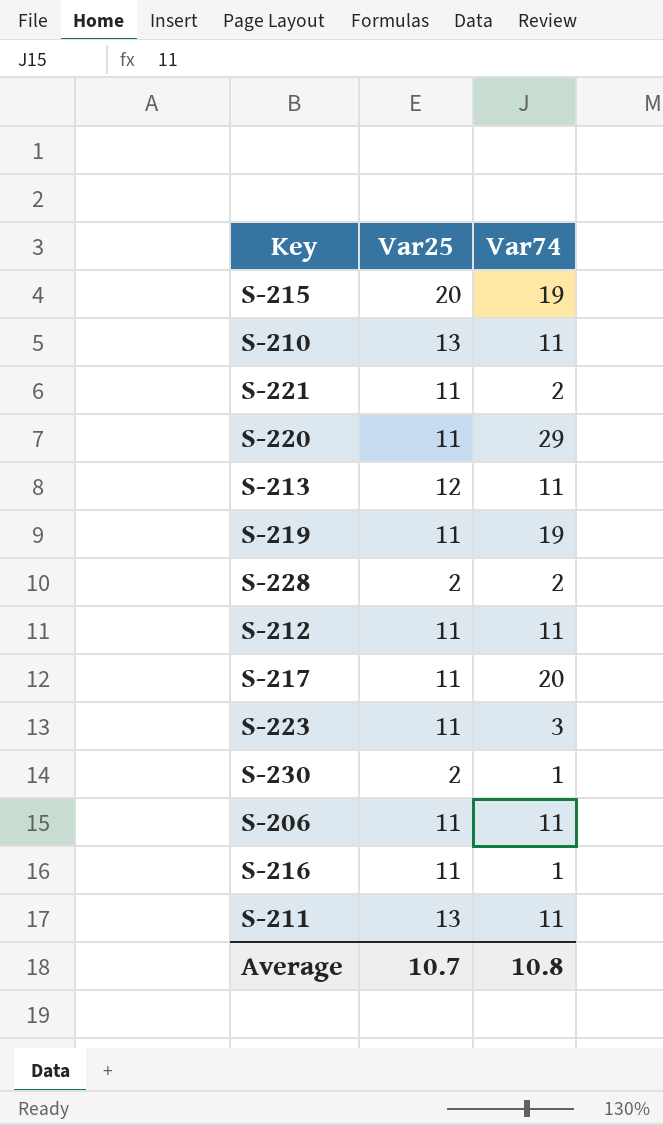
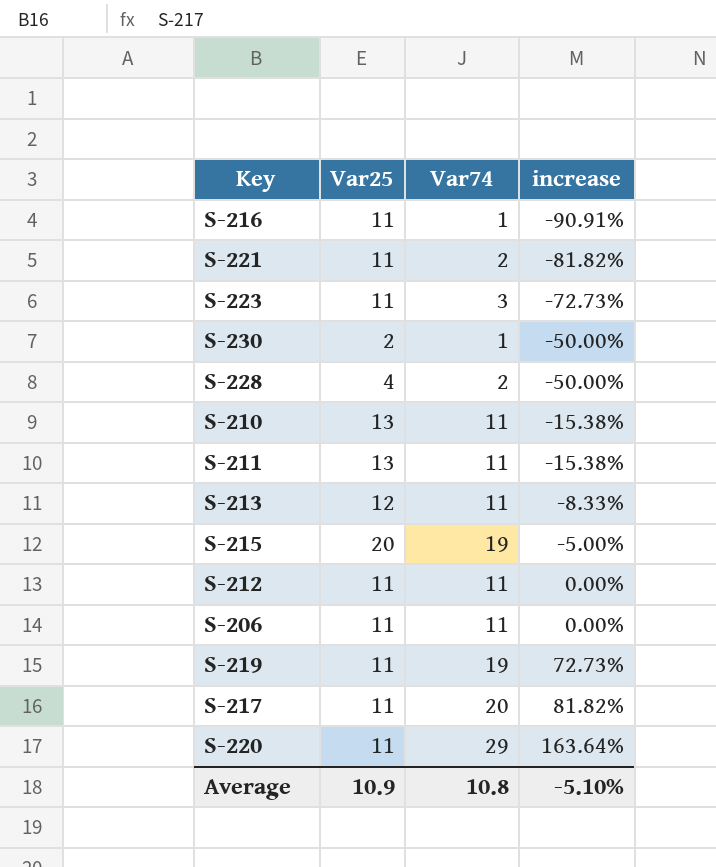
row order: none -> increase ascending
column increase | formula: none -> ([Var74] - [Var25]) / [Var25]
S-228 | Var25: 2 -> 4
Average | Var25: 10.7 -> 10.9

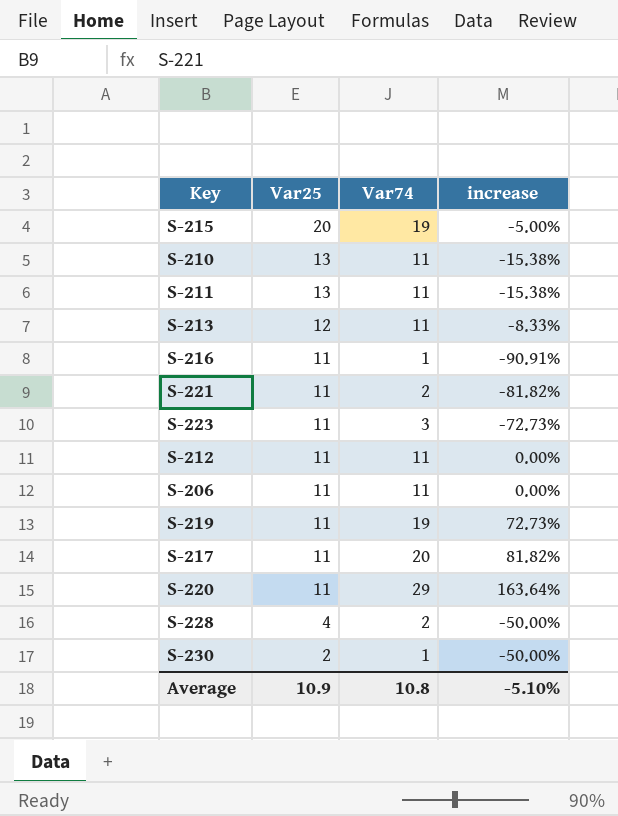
row order: increase ascending -> Var25 descending

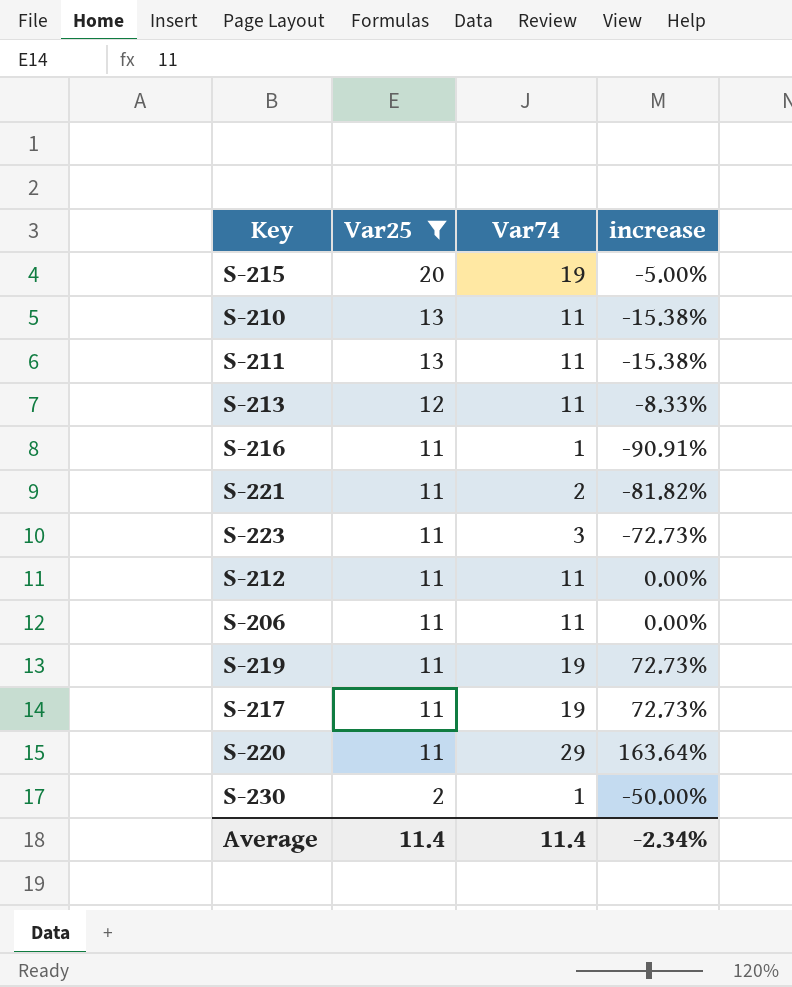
filter: none -> Var25 != 4
S-217 | Var74: 20 -> 19
S-217 | increase: 81.82% -> 72.73%
Average | Var25: 10.9 -> 11.4
Average | Var74: 10.8 -> 11.4
Average | increase: -5.10% -> -2.34%

